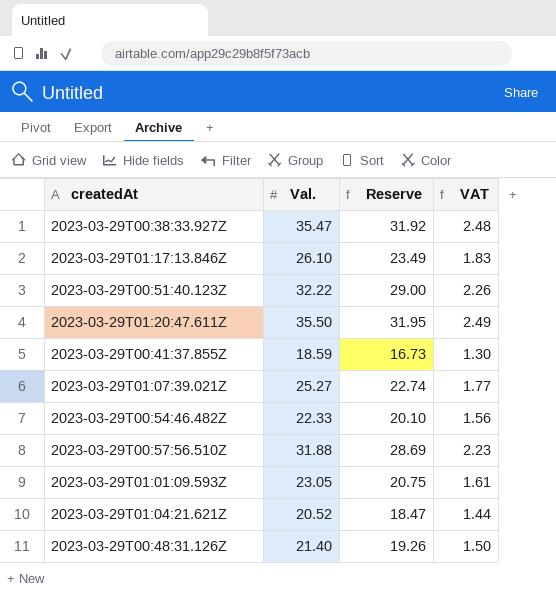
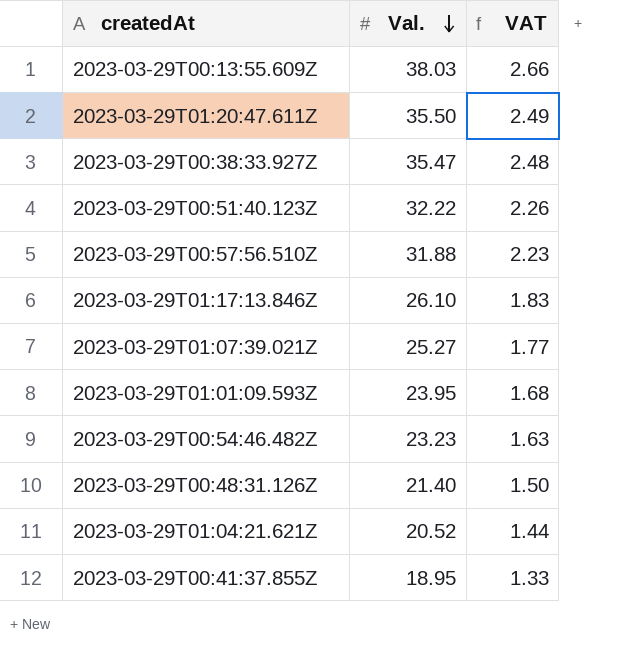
row order: none -> Val. descending
column Reserve | formula: [Val.] * 0.9 -> none
row 2023-03-29T00:13:55.609Z: none -> 38.03 | 2.66
2023-03-29T01:01:09.593Z | Val.: 23.05 -> 23.95
2023-03-29T01:01:09.593Z | VAT: 1.61 -> 1.68
2023-03-29T00:54:46.482Z | Val.: 22.33 -> 23.23
2023-03-29T00:54:46.482Z | VAT: 1.56 -> 1.63
2023-03-29T00:41:37.855Z | Val.: 18.59 -> 18.95
2023-03-29T00:41:37.855Z | VAT: 1.30 -> 1.33

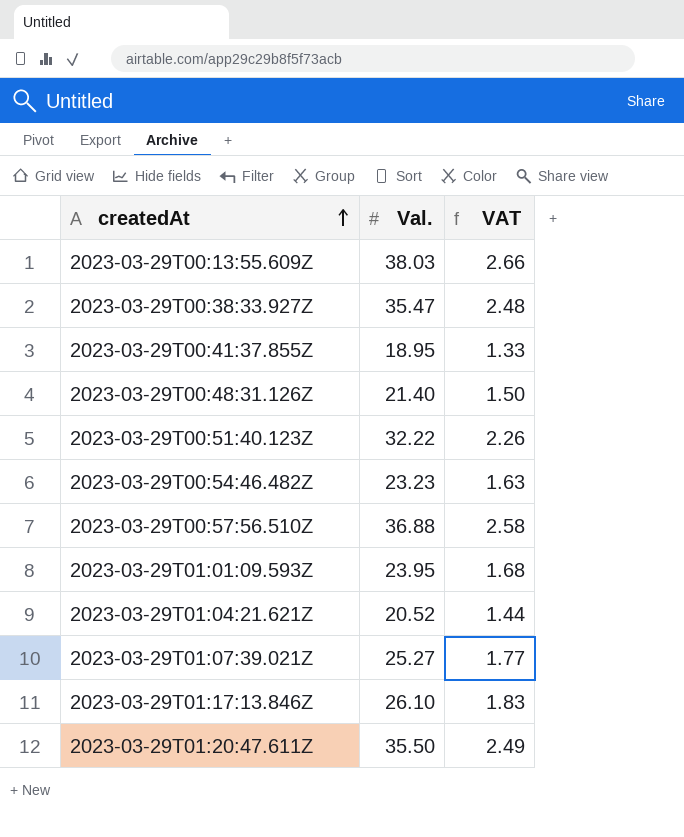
row order: Val. descending -> createdAt ascending
2023-03-29T00:57:56.510Z | Val.: 31.88 -> 36.88
2023-03-29T00:57:56.510Z | VAT: 2.23 -> 2.58

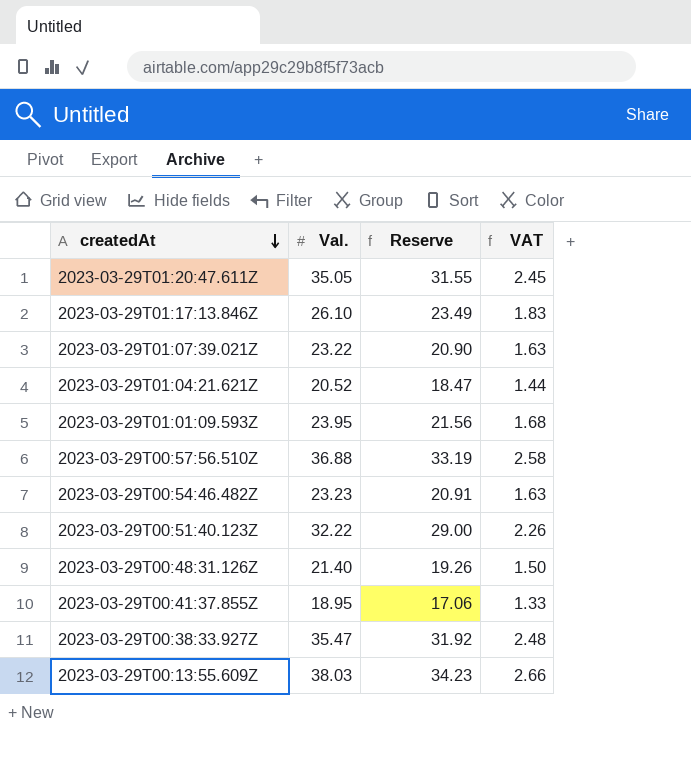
row order: createdAt ascending -> createdAt descending
column Reserve | formula: none -> [Val.] * 0.9
2023-03-29T01:20:47.611Z | Val.: 35.50 -> 35.05
2023-03-29T01:20:47.611Z | VAT: 2.49 -> 2.45
2023-03-29T01:07:39.021Z | Val.: 25.27 -> 23.22
2023-03-29T01:07:39.021Z | VAT: 1.77 -> 1.63

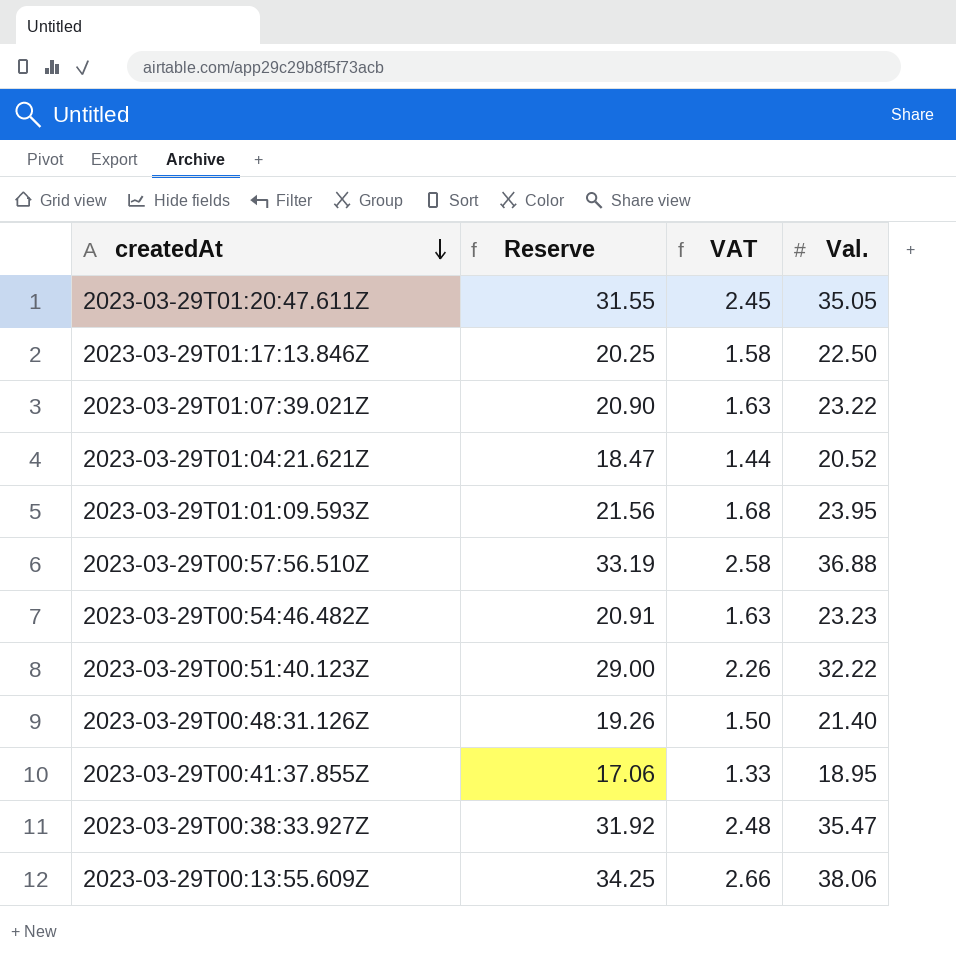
column Val. | position: 2 -> 4
2023-03-29T01:17:13.846Z | Reserve: 23.49 -> 20.25
2023-03-29T01:17:13.846Z | VAT: 1.83 -> 1.58
2023-03-29T01:17:13.846Z | Val.: 26.10 -> 22.50
2023-03-29T00:13:55.609Z | Reserve: 34.23 -> 34.25
2023-03-29T00:13:55.609Z | Val.: 38.03 -> 38.06

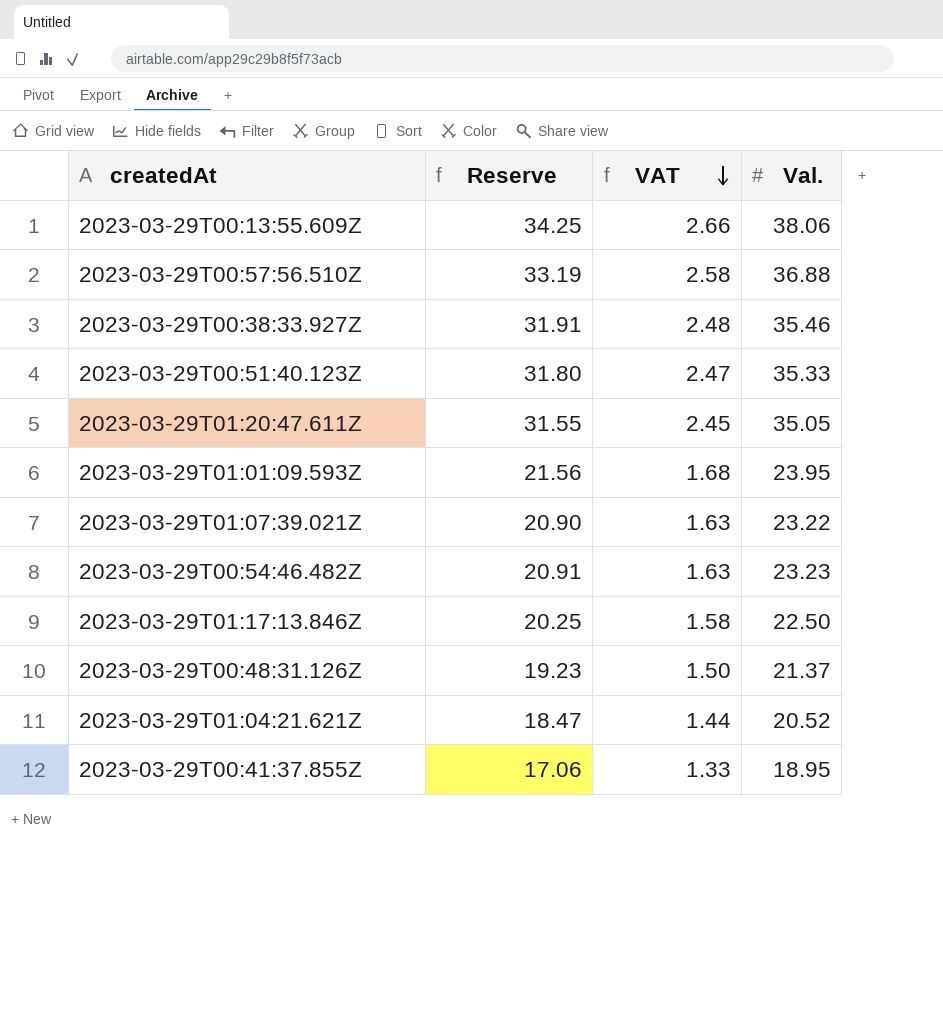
row order: createdAt descending -> VAT descending
2023-03-29T00:38:33.927Z | Reserve: 31.92 -> 31.91
2023-03-29T00:38:33.927Z | Val.: 35.47 -> 35.46
2023-03-29T00:51:40.123Z | Reserve: 29.00 -> 31.80
2023-03-29T00:51:40.123Z | VAT: 2.26 -> 2.47
2023-03-29T00:51:40.123Z | Val.: 32.22 -> 35.33
2023-03-29T00:48:31.126Z | Reserve: 19.26 -> 19.23
2023-03-29T00:48:31.126Z | Val.: 21.40 -> 21.37

